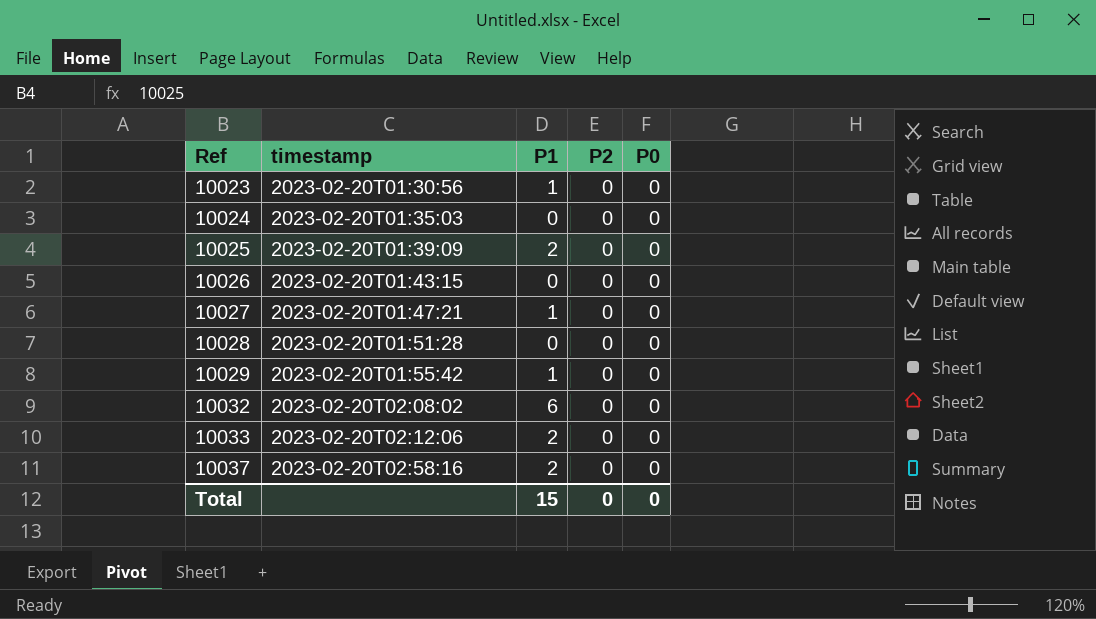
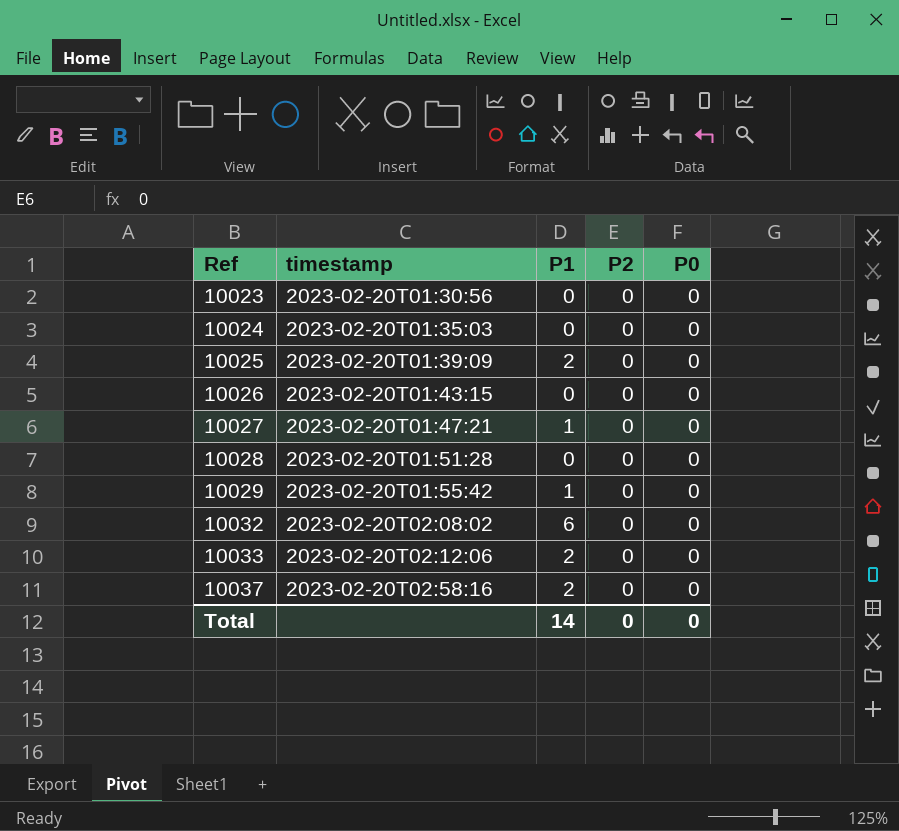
10023 | P1: 1 -> 0
Total | P1: 15 -> 14

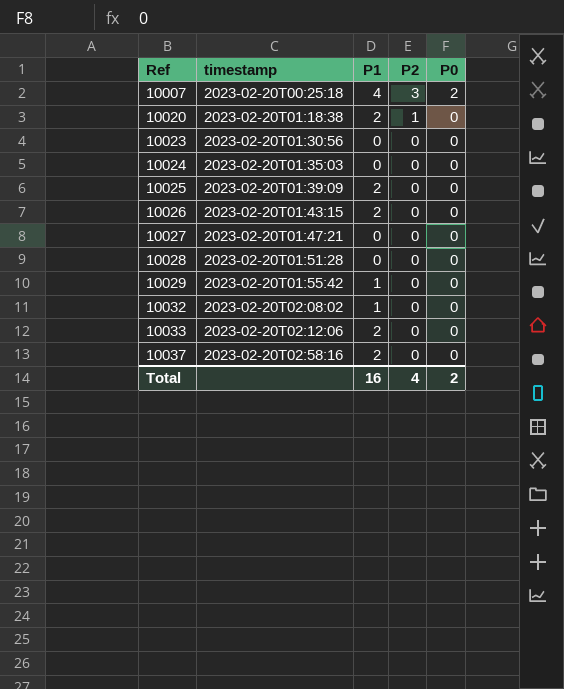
row 10007: none -> 2023-02-20T00:25:18 | 4 | 3 | 2
row 10020: none -> 2023-02-20T01:18:38 | 2 | 1 | 0
10026 | P1: 0 -> 2
10027 | P1: 1 -> 0
10032 | P1: 6 -> 1
Total | P1: 14 -> 16
Total | P2: 0 -> 4
Total | P0: 0 -> 2

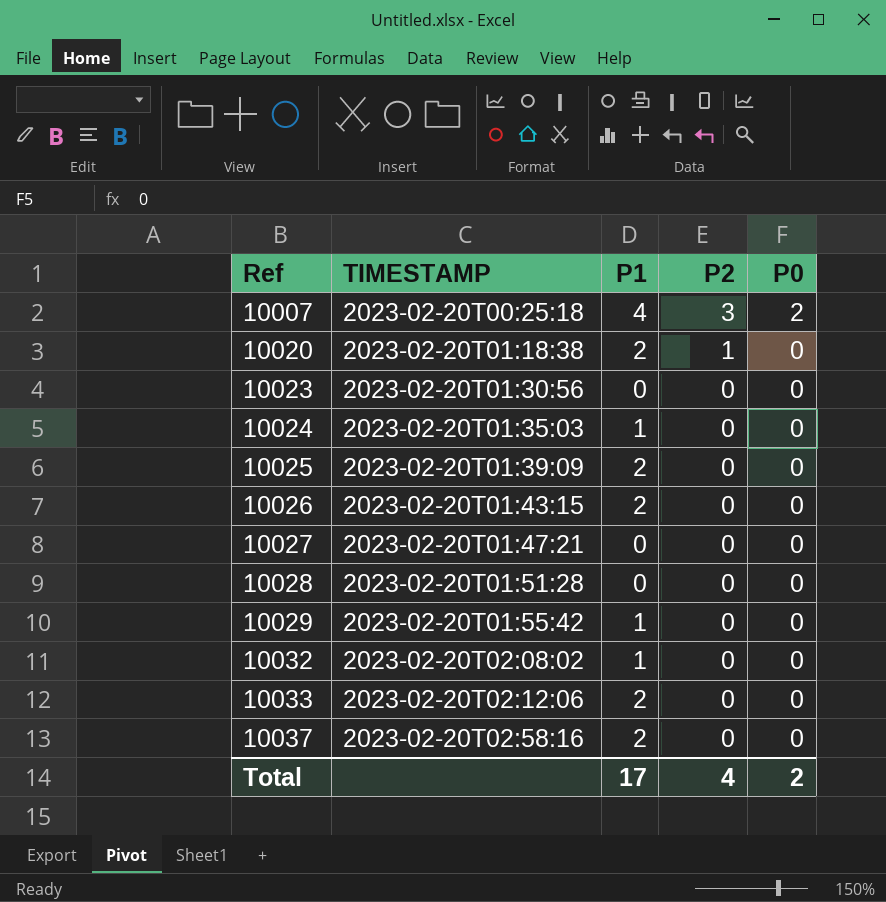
column name: timestamp -> TIMESTAMP
10024 | P1: 0 -> 1
Total | P1: 16 -> 17

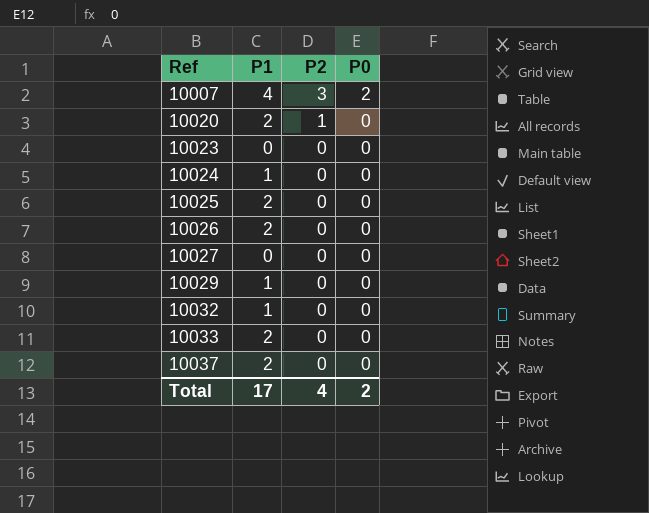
column TIMESTAMP | position: 2 -> none
row 10028: 2023-02-20T01:51:28 | 0 | 0 | 0 -> none

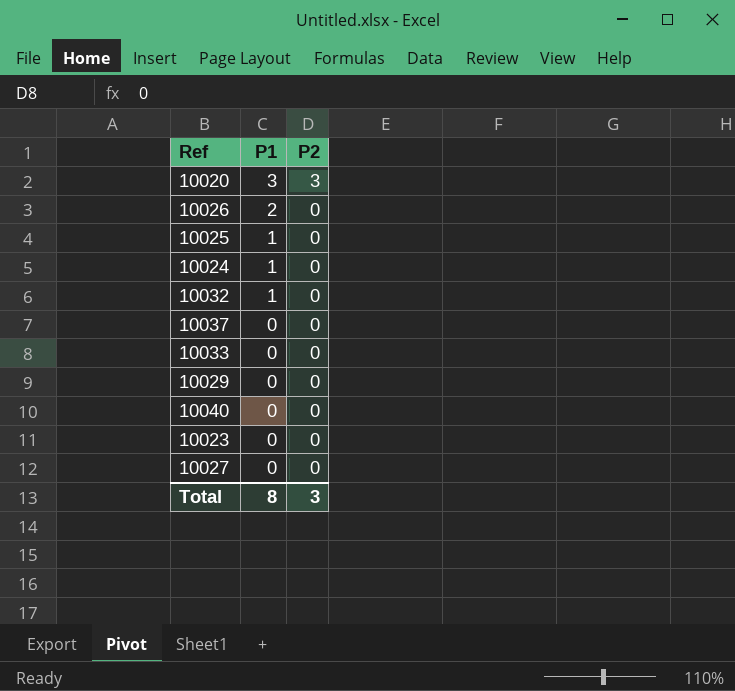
row order: Ref ascending -> P1 descending
column P0 | position: 4 -> none
row 10007: 4 | 3 | 2 -> none
10020 | P1: 2 -> 3
10020 | P2: 1 -> 3
10025 | P1: 2 -> 1
10037 | P1: 2 -> 0
10033 | P1: 2 -> 0
10029 | P1: 1 -> 0
row 10040: none -> 0 | 0
Total | P1: 17 -> 8
Total | P2: 4 -> 3

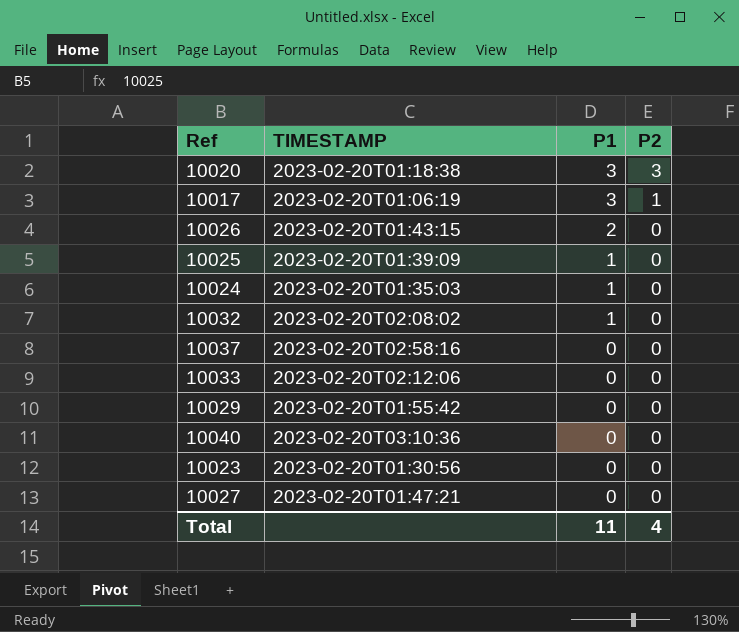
column TIMESTAMP | position: none -> 2
row 10017: none -> 2023-02-20T01:06:19 | 3 | 1
Total | P1: 8 -> 11
Total | P2: 3 -> 4

